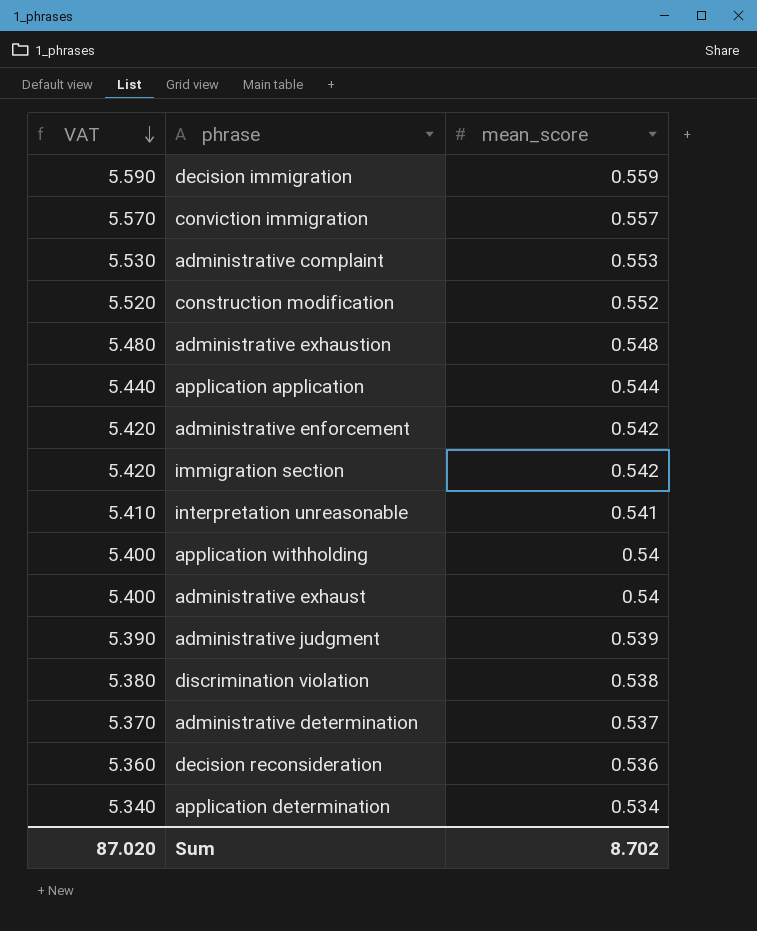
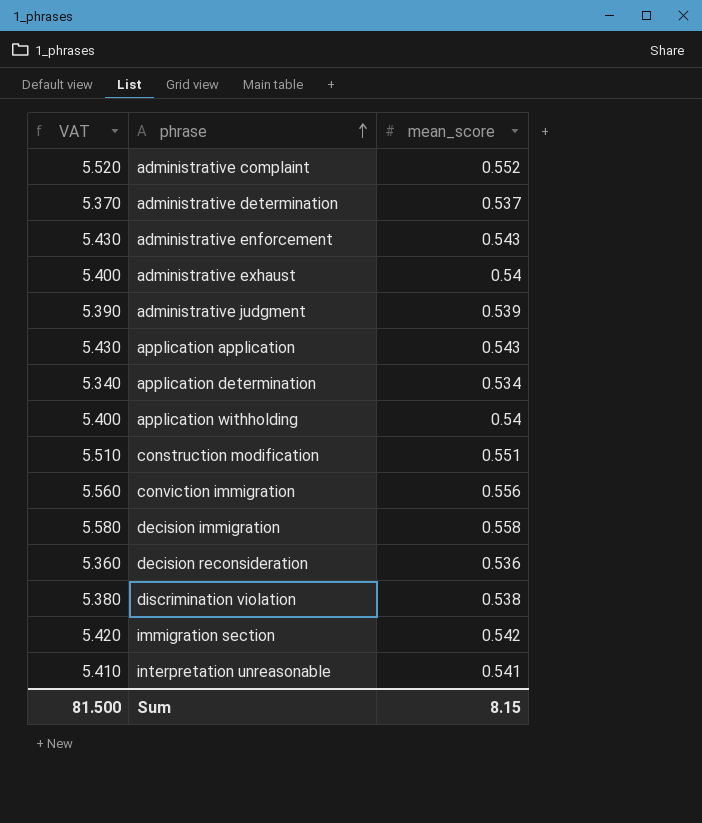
row order: VAT descending -> phrase ascending
row administrative exhaustion: 5.480 | 0.548 -> none
administrative complaint | VAT: 5.530 -> 5.520
administrative complaint | mean_score: 0.553 -> 0.552
administrative enforcement | VAT: 5.420 -> 5.430
administrative enforcement | mean_score: 0.542 -> 0.543
application application | VAT: 5.440 -> 5.430
application application | mean_score: 0.544 -> 0.543
construction modification | VAT: 5.520 -> 5.510
construction modification | mean_score: 0.552 -> 0.551
conviction immigration | VAT: 5.570 -> 5.560
conviction immigration | mean_score: 0.557 -> 0.556
decision immigration | VAT: 5.590 -> 5.580
decision immigration | mean_score: 0.559 -> 0.558
Sum | VAT: 87.020 -> 81.500
Sum | mean_score: 8.702 -> 8.15

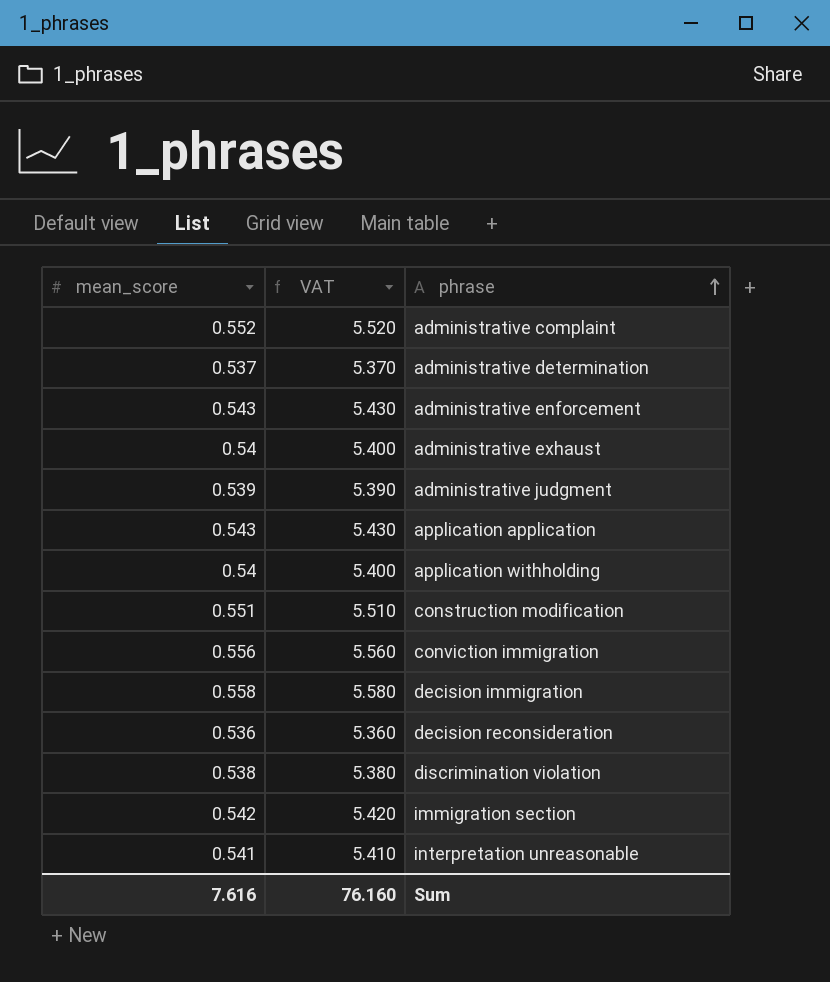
column mean_score | position: 3 -> 1
row application determination: 5.340 | 0.534 -> none
Sum | mean_score: 8.15 -> 7.616
Sum | VAT: 81.500 -> 76.160

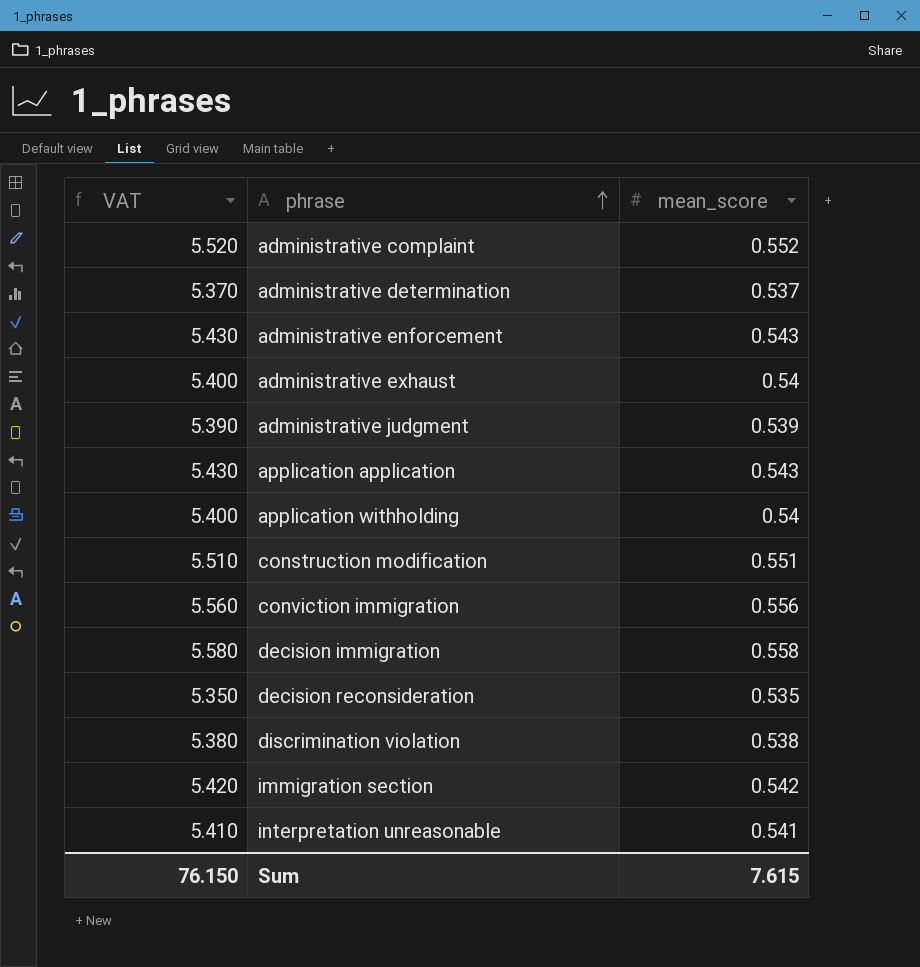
column mean_score | position: 1 -> 3
decision reconsideration | VAT: 5.360 -> 5.350
decision reconsideration | mean_score: 0.536 -> 0.535
Sum | VAT: 76.160 -> 76.150
Sum | mean_score: 7.616 -> 7.615

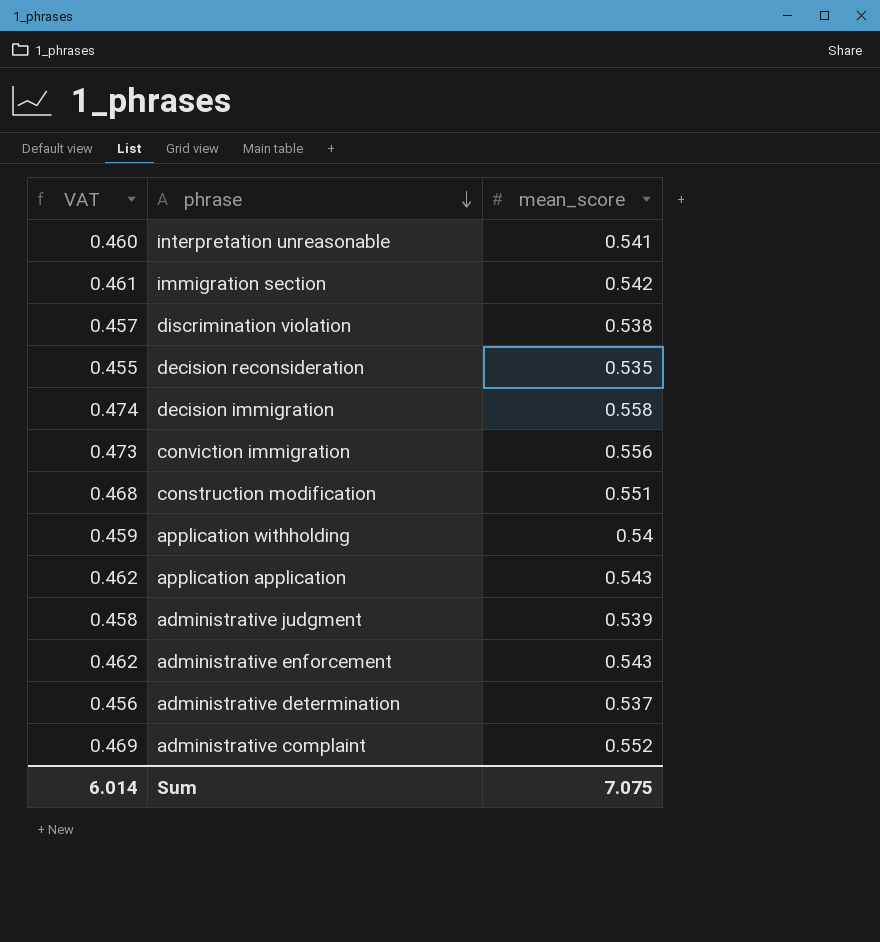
row order: phrase ascending -> phrase descending
column VAT | formula: [mean_score] * 10 -> [mean_score] * 0.85
row administrative exhaust: 5.400 | 0.54 -> none
Sum | VAT: 76.150 -> 6.014
Sum | mean_score: 7.615 -> 7.075

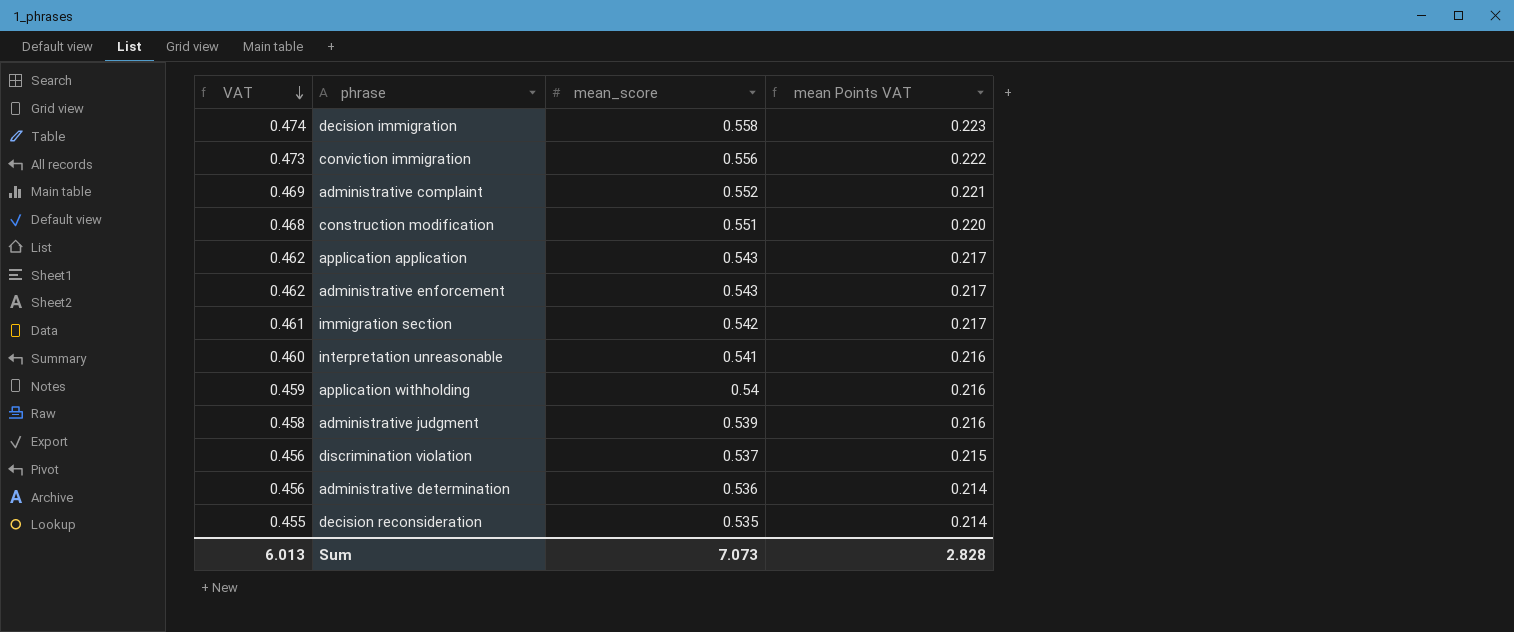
row order: phrase descending -> VAT descending
column mean Points VAT | formula: none -> [mean_score] * 0.4
discrimination violation | VAT: 0.457 -> 0.456
discrimination violation | mean_score: 0.538 -> 0.537
administrative determination | mean_score: 0.537 -> 0.536
Sum | VAT: 6.014 -> 6.013
Sum | mean_score: 7.075 -> 7.073

